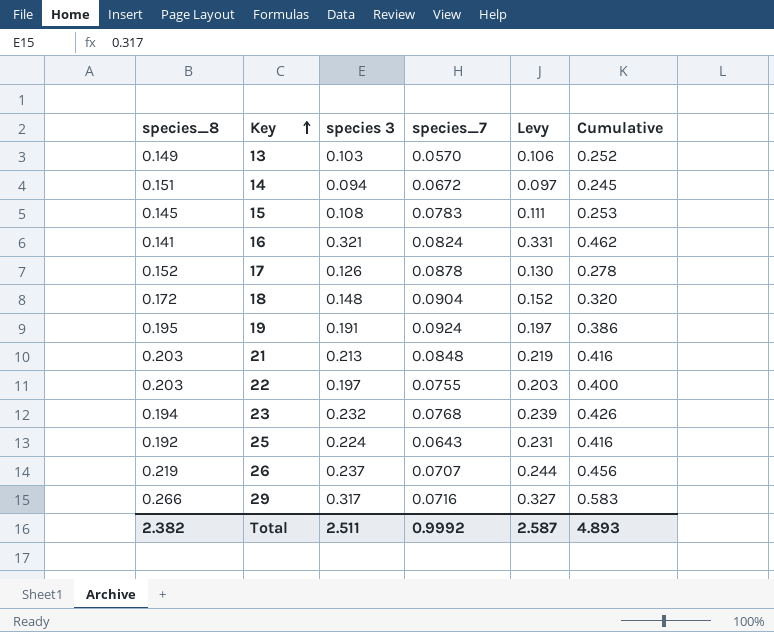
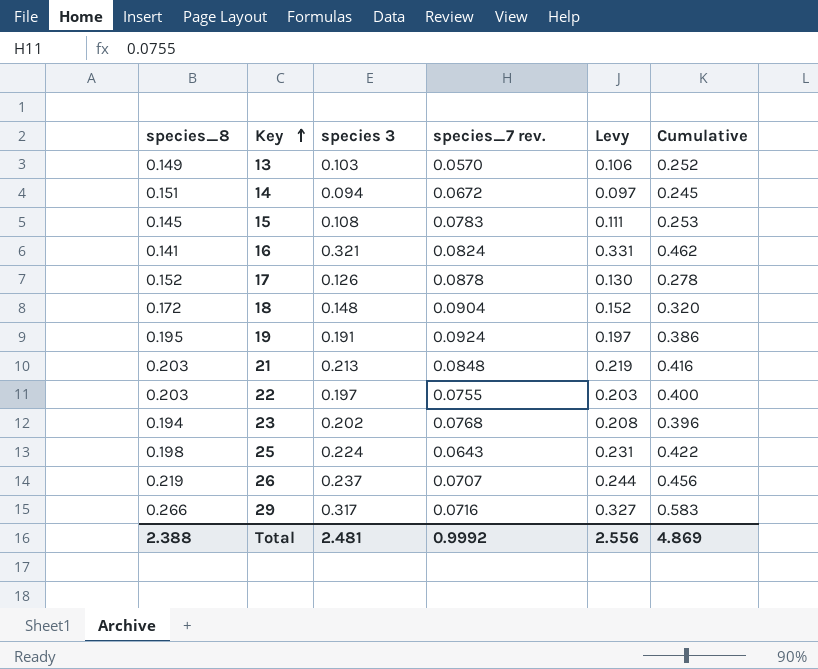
column name: species_7 -> species_7 rev.
23 | species 3: 0.232 -> 0.202
23 | Levy: 0.239 -> 0.208
23 | Cumulative: 0.426 -> 0.396
25 | species_8: 0.192 -> 0.198
25 | Cumulative: 0.416 -> 0.422
Total | species_8: 2.382 -> 2.388
Total | species 3: 2.511 -> 2.481
Total | Levy: 2.587 -> 2.556
Total | Cumulative: 4.893 -> 4.869

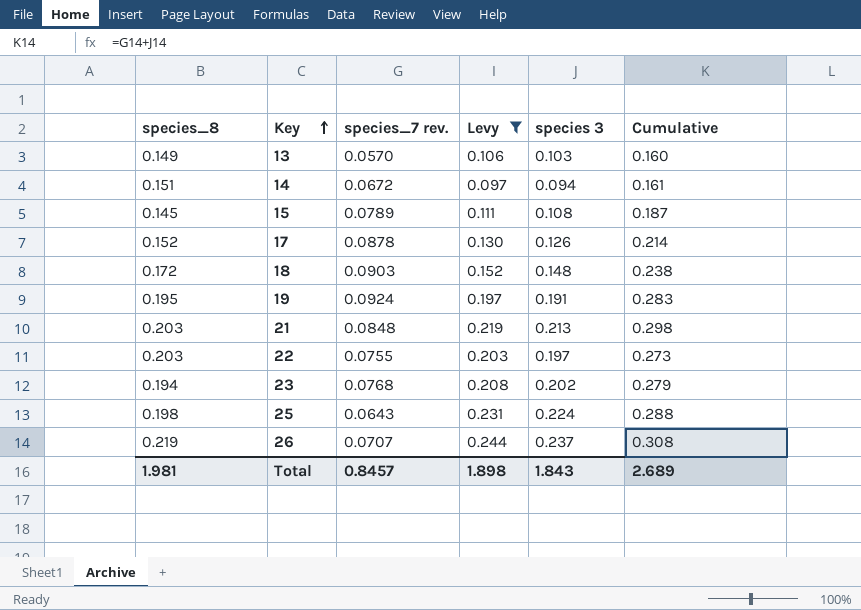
filter: none -> Levy <= 0.244
column species 3 | position: 3 -> 5
column Cumulative | formula: [species_8] + [species 3] -> [species_7 rev.] + [species 3]
15 | species_7 rev.: 0.0783 -> 0.0789
18 | species_7 rev.: 0.0904 -> 0.0903
Total | species_8: 2.388 -> 1.981
Total | species_7 rev.: 0.9992 -> 0.8457
Total | Levy: 2.556 -> 1.898
Total | species 3: 2.481 -> 1.843
Total | Cumulative: 4.869 -> 2.689

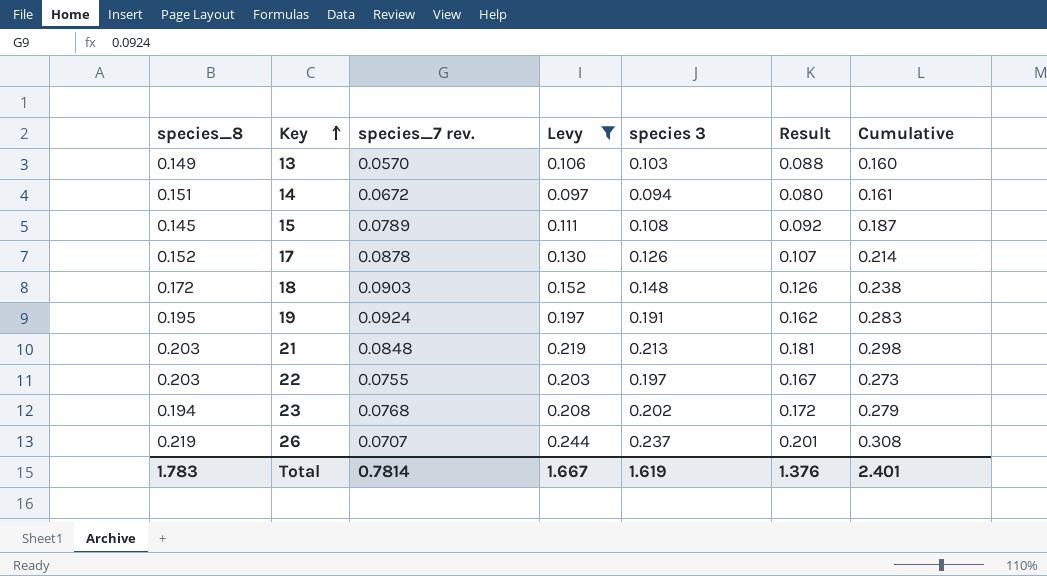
column Result | formula: none -> [species 3] * 0.85
row 25: 0.198 | 0.0643 | 0.231 | 0.224 | 0.288 -> none
Total | species_8: 1.981 -> 1.783
Total | species_7 rev.: 0.8457 -> 0.7814
Total | Levy: 1.898 -> 1.667
Total | species 3: 1.843 -> 1.619
Total | Cumulative: 2.689 -> 2.401

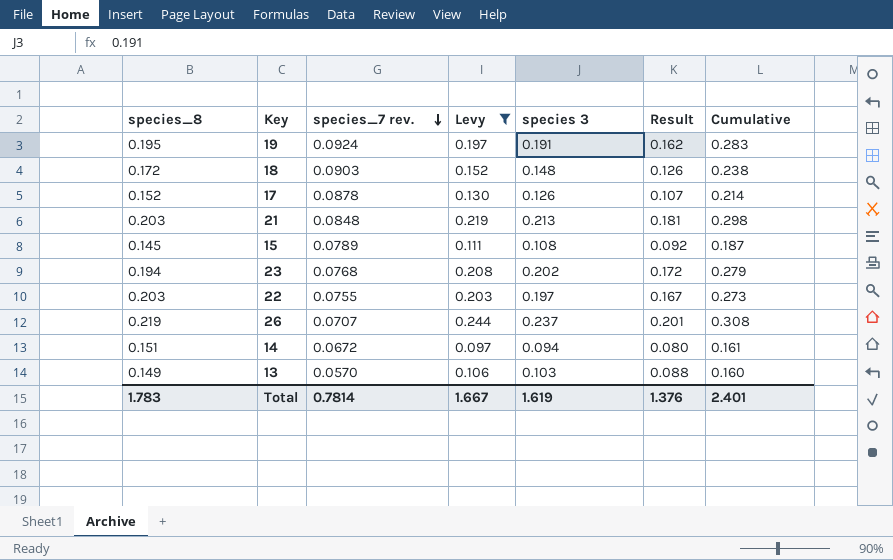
row order: Key ascending -> species_7 rev. descending

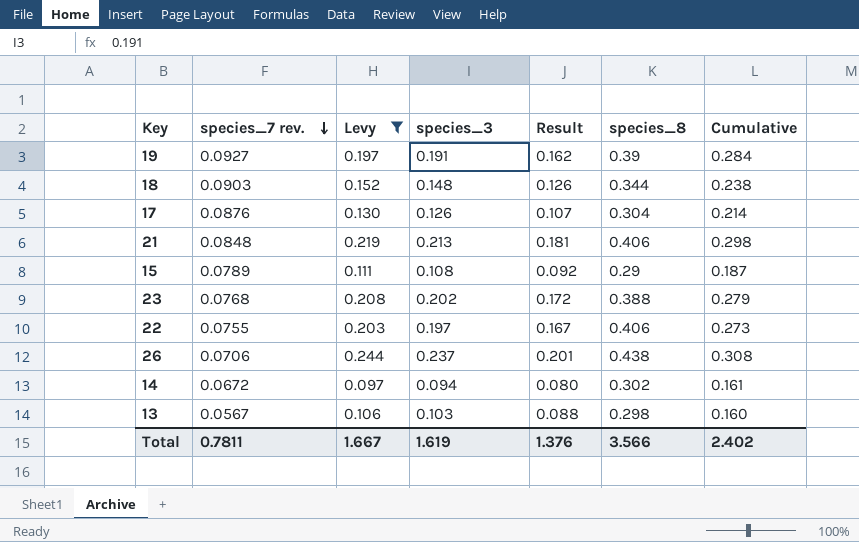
column name: species 3 -> species_3
column species_8 | position: 1 -> 6
19 | species_7 rev.: 0.0924 -> 0.0927
19 | species_8: 0.195 -> 0.39
19 | Cumulative: 0.283 -> 0.284
18 | species_8: 0.172 -> 0.344
17 | species_7 rev.: 0.0878 -> 0.0876
17 | species_8: 0.152 -> 0.304
21 | species_8: 0.203 -> 0.406
15 | species_8: 0.145 -> 0.29
23 | species_8: 0.194 -> 0.388
22 | species_8: 0.203 -> 0.406
26 | species_7 rev.: 0.0707 -> 0.0706
26 | species_8: 0.219 -> 0.438
14 | species_8: 0.151 -> 0.302
13 | species_7 rev.: 0.0570 -> 0.0567
13 | species_8: 0.149 -> 0.298
Total | species_7 rev.: 0.7814 -> 0.7811
Total | species_8: 1.783 -> 3.566
Total | Cumulative: 2.401 -> 2.402

